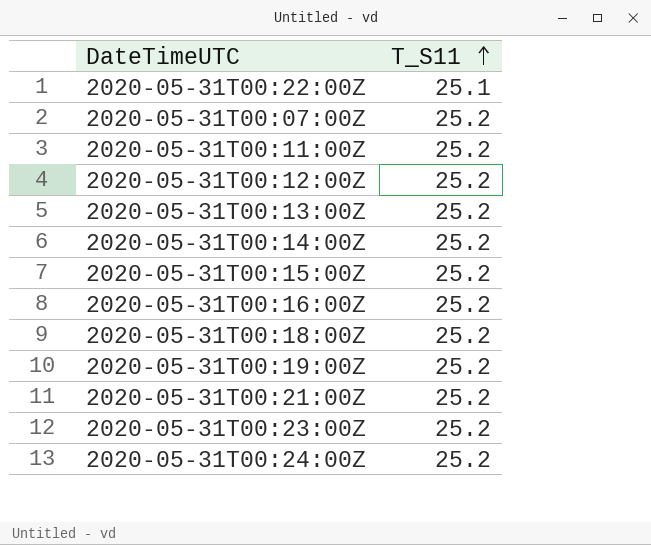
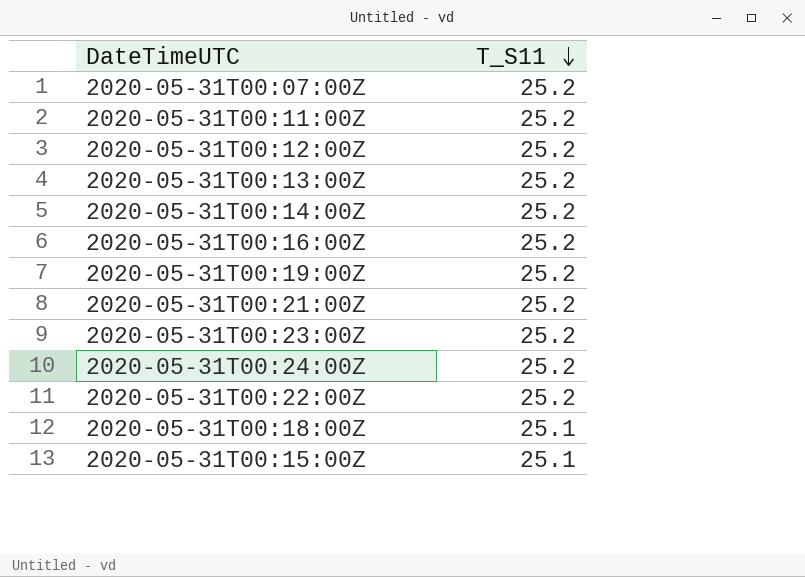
row order: T_S11 ascending -> T_S11 descending
2020-05-31T00:22:00Z | T_S11: 25.1 -> 25.2
2020-05-31T00:18:00Z | T_S11: 25.2 -> 25.1
2020-05-31T00:15:00Z | T_S11: 25.2 -> 25.1

